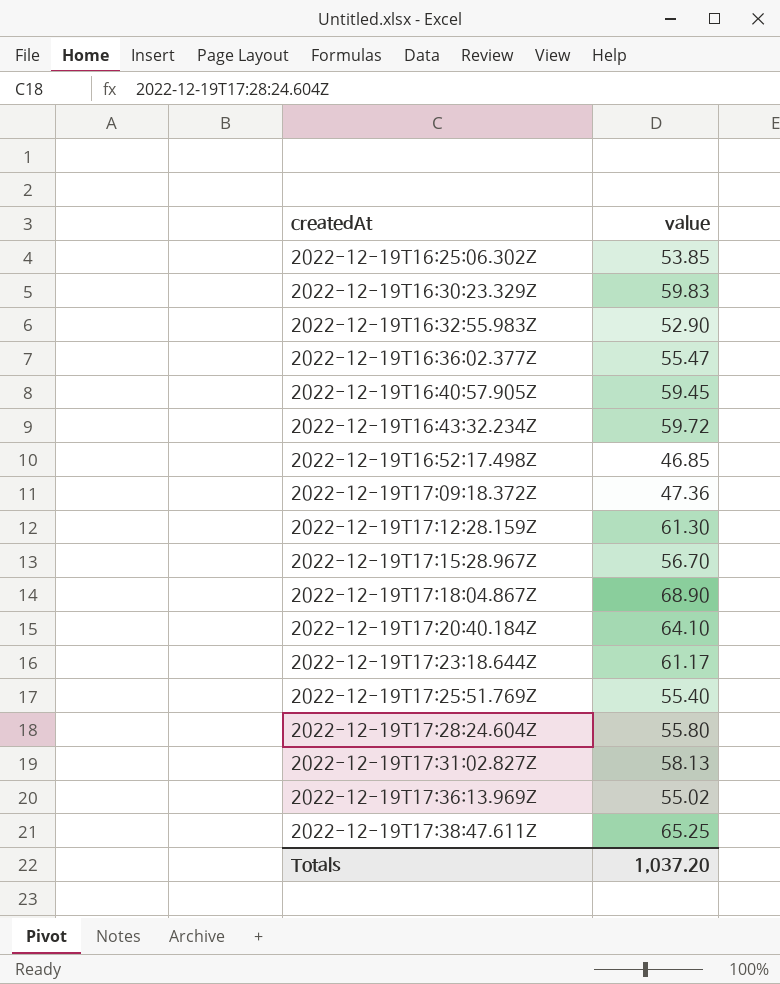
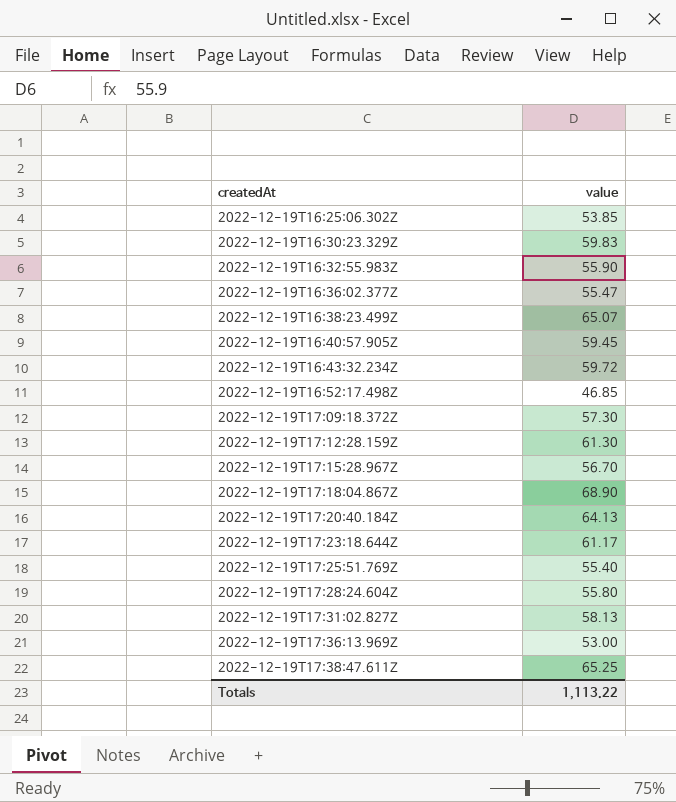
2022-12-19T16:32:55.983Z | value: 52.90 -> 55.90
row 2022-12-19T16:38:23.499Z: none -> 65.07
2022-12-19T17:09:18.372Z | value: 47.36 -> 57.30
2022-12-19T17:20:40.184Z | value: 64.10 -> 64.13
2022-12-19T17:36:13.969Z | value: 55.02 -> 53.00
Totals | value: 1,037.20 -> 1,113.22

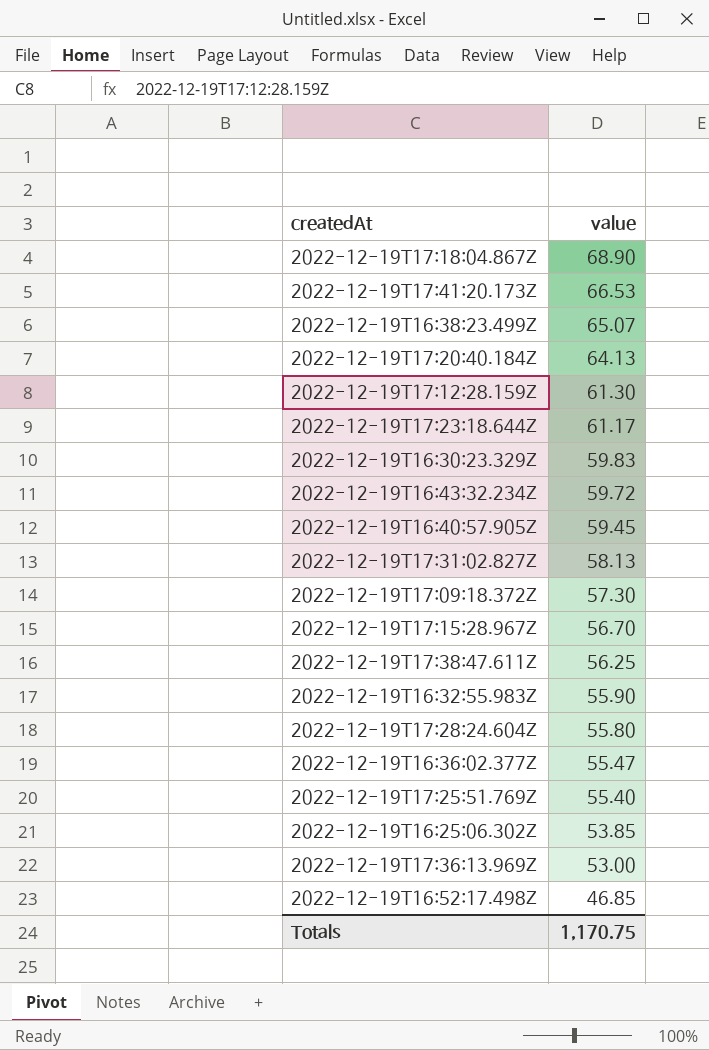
row order: createdAt ascending -> value descending
row 2022-12-19T17:41:20.173Z: none -> 66.53
2022-12-19T17:38:47.611Z | value: 65.25 -> 56.25
Totals | value: 1,113.22 -> 1,170.75

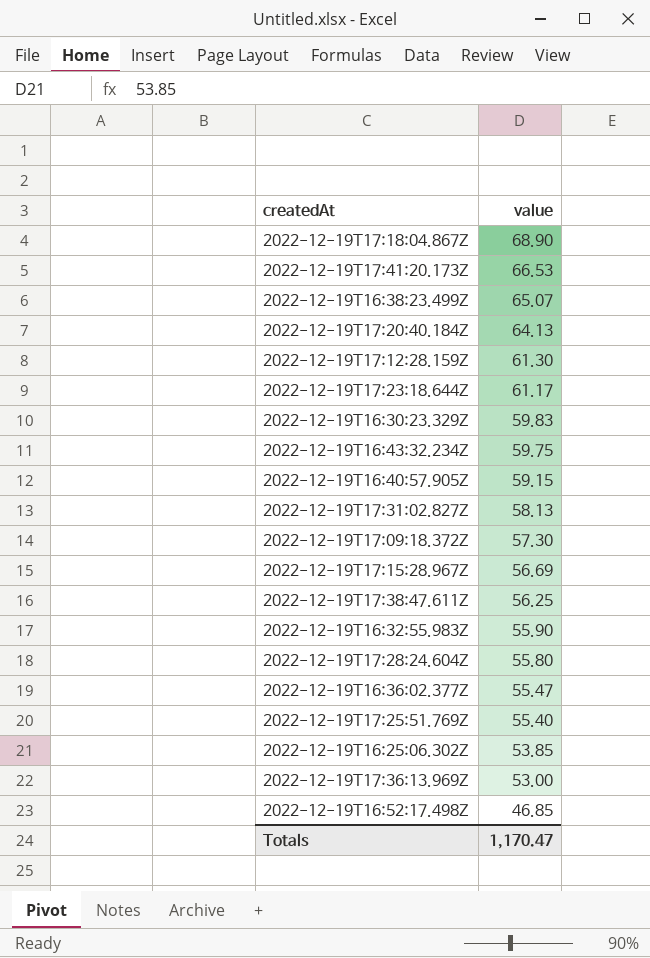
2022-12-19T16:43:32.234Z | value: 59.72 -> 59.75
2022-12-19T16:40:57.905Z | value: 59.45 -> 59.15
2022-12-19T17:15:28.967Z | value: 56.70 -> 56.69
Totals | value: 1,170.75 -> 1,170.47

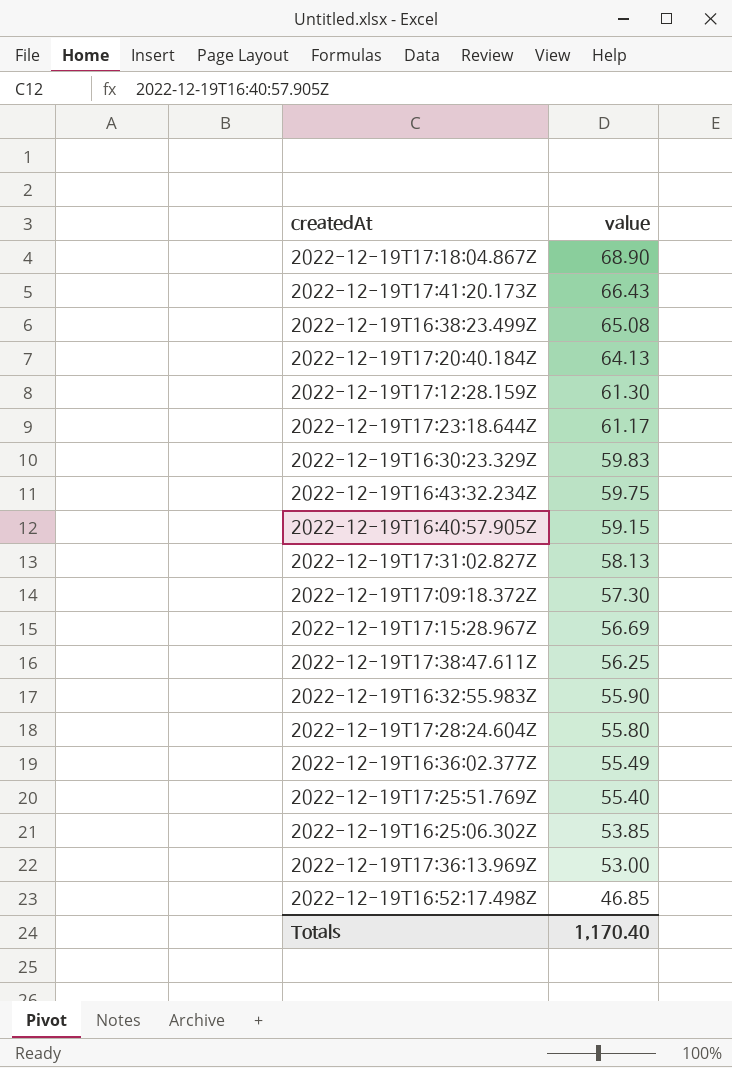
2022-12-19T17:41:20.173Z | value: 66.53 -> 66.43
2022-12-19T16:38:23.499Z | value: 65.07 -> 65.08
2022-12-19T16:36:02.377Z | value: 55.47 -> 55.49
Totals | value: 1,170.47 -> 1,170.40

